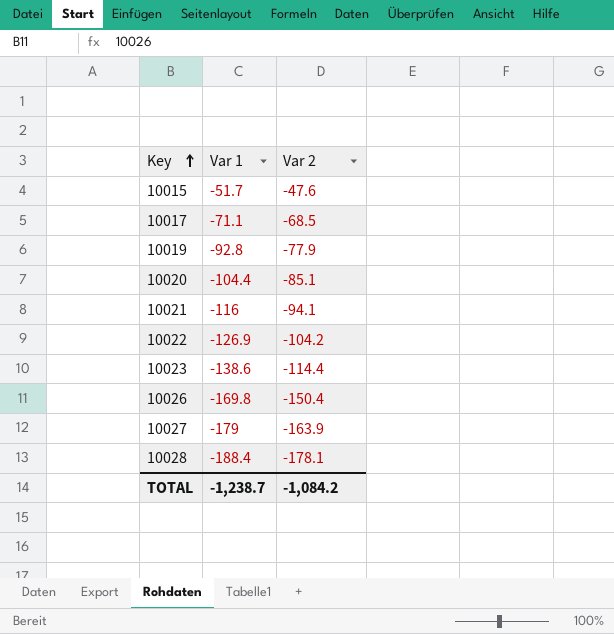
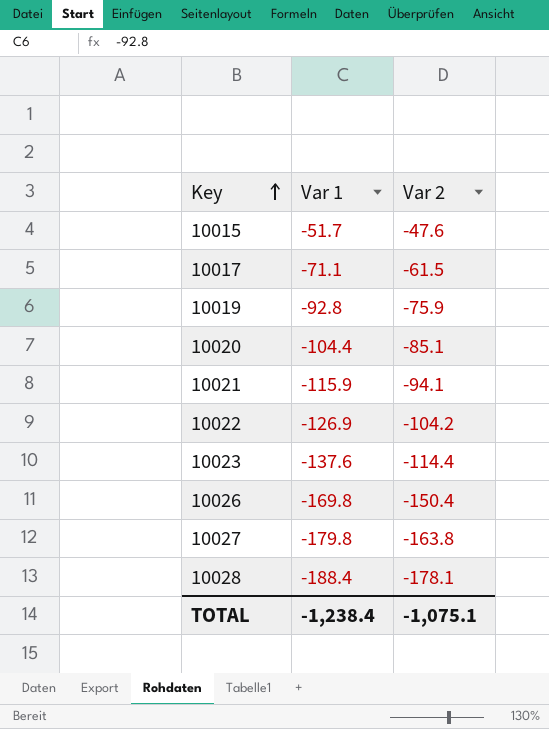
10017 | Var 2: -68.5 -> -61.5
10019 | Var 2: -77.9 -> -75.9
10021 | Var 1: -116 -> -115.9
10023 | Var 1: -138.6 -> -137.6
10027 | Var 1: -179 -> -179.8
10027 | Var 2: -163.9 -> -163.8
TOTAL | Var 1: -1,238.7 -> -1,238.4
TOTAL | Var 2: -1,084.2 -> -1,075.1

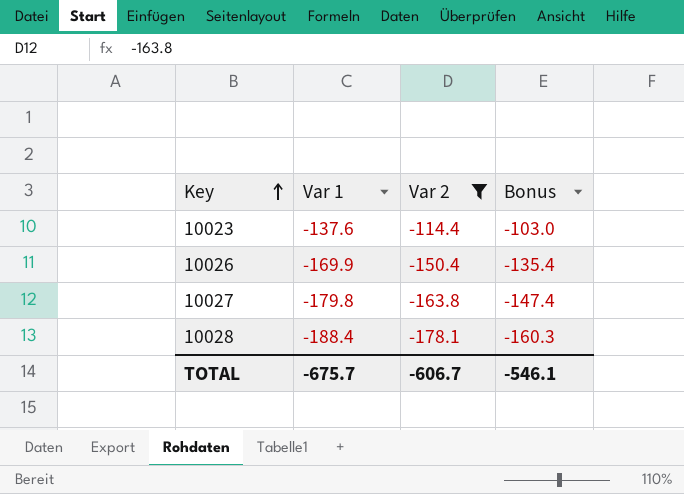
filter: none -> Var 2 <= -114.4
column Bonus | formula: none -> [Var 2] * 0.9
10026 | Var 1: -169.8 -> -169.9
TOTAL | Var 1: -1,238.4 -> -675.7
TOTAL | Var 2: -1,075.1 -> -606.7

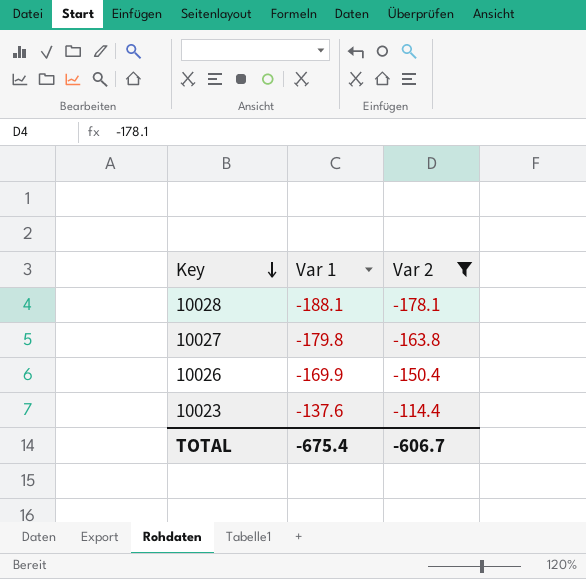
row order: Key ascending -> Key descending
column Bonus | formula: [Var 2] * 0.9 -> none
10028 | Var 1: -188.4 -> -188.1
TOTAL | Var 1: -675.7 -> -675.4

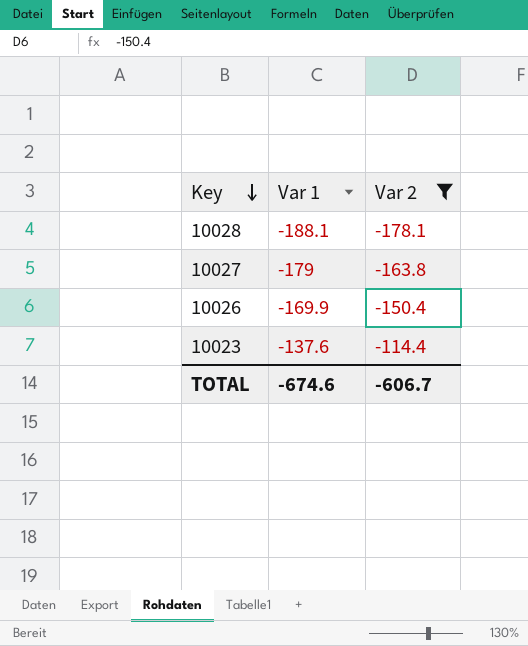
10027 | Var 1: -179.8 -> -179
TOTAL | Var 1: -675.4 -> -674.6

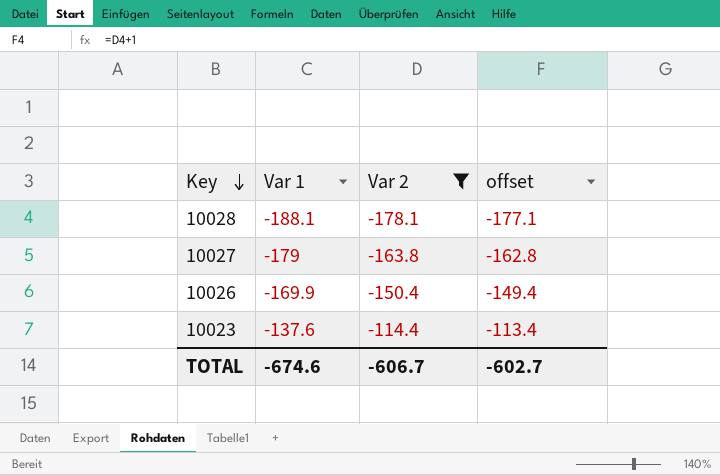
column offset | formula: none -> [Var 2] + 1

